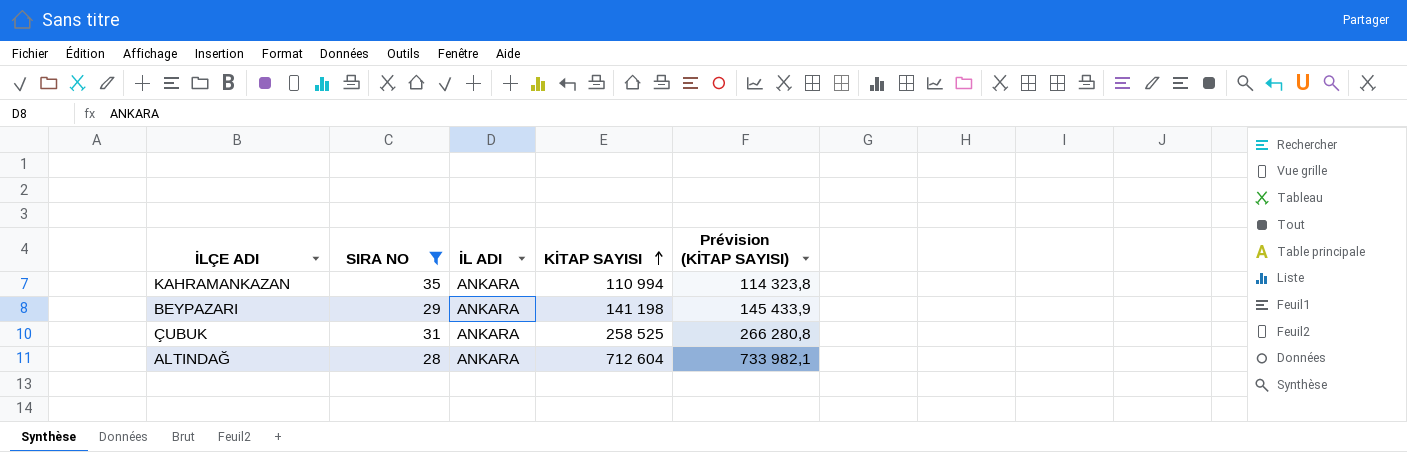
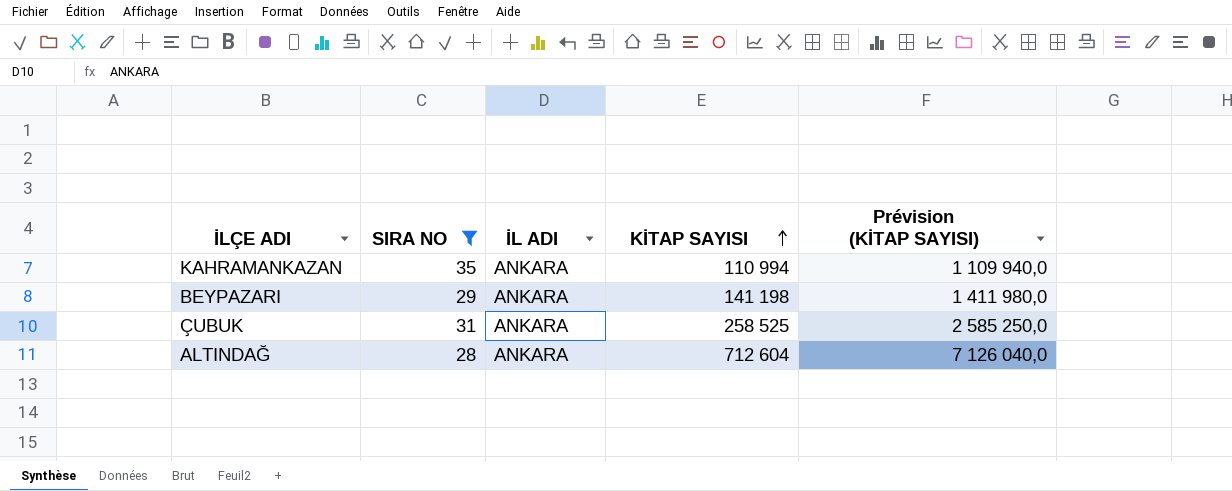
column Prévision (KİTAP SAYISI) | formula: [KİTAP SAYISI] * 1,03 -> [KİTAP SAYISI] * 10

